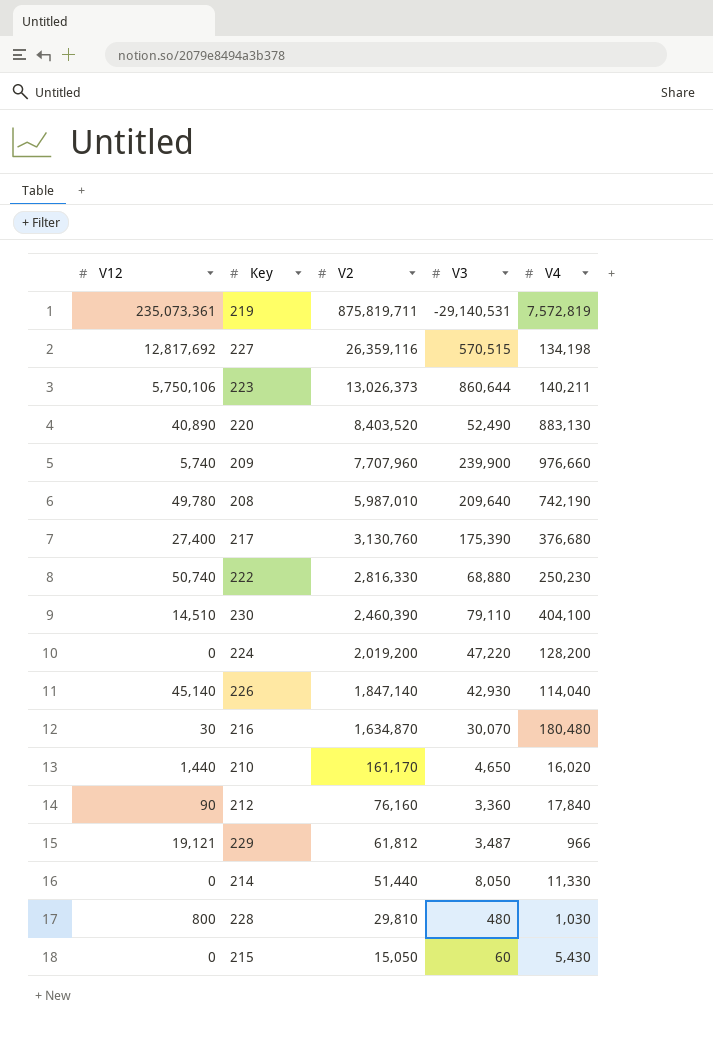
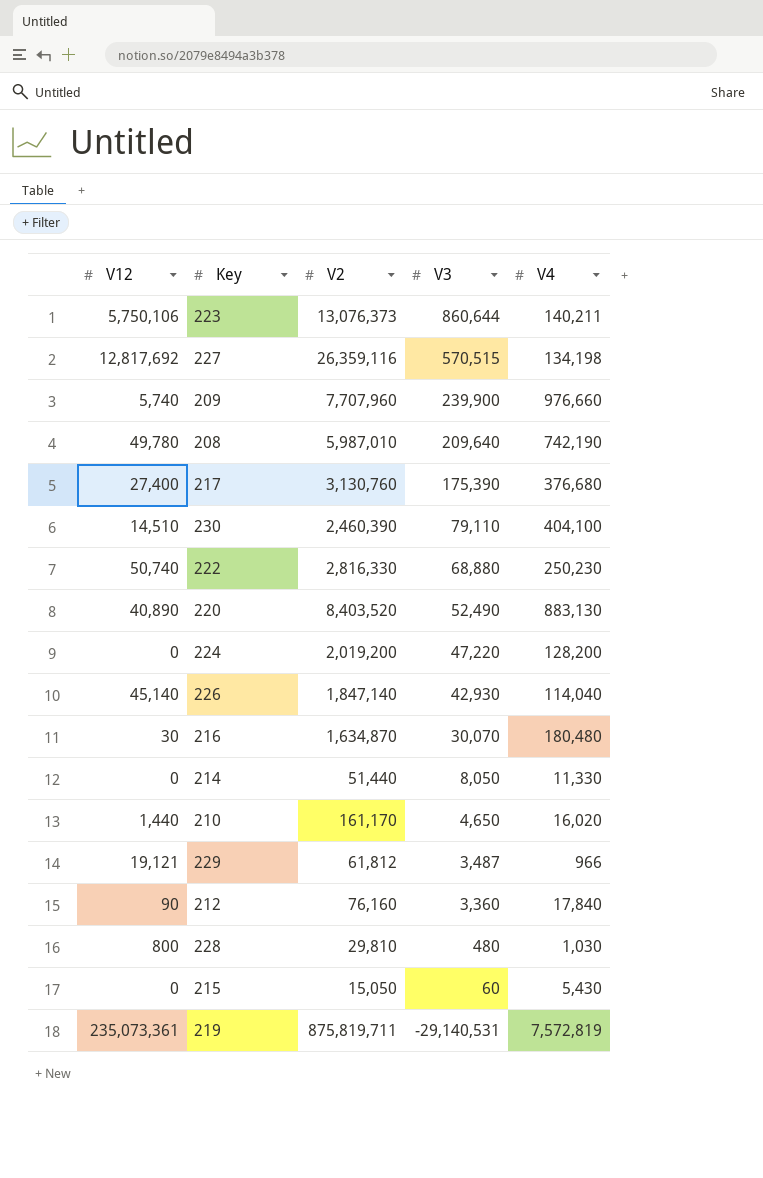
row order: V2 descending -> V3 descending
223 | V2: 13,026,373 -> 13,076,373

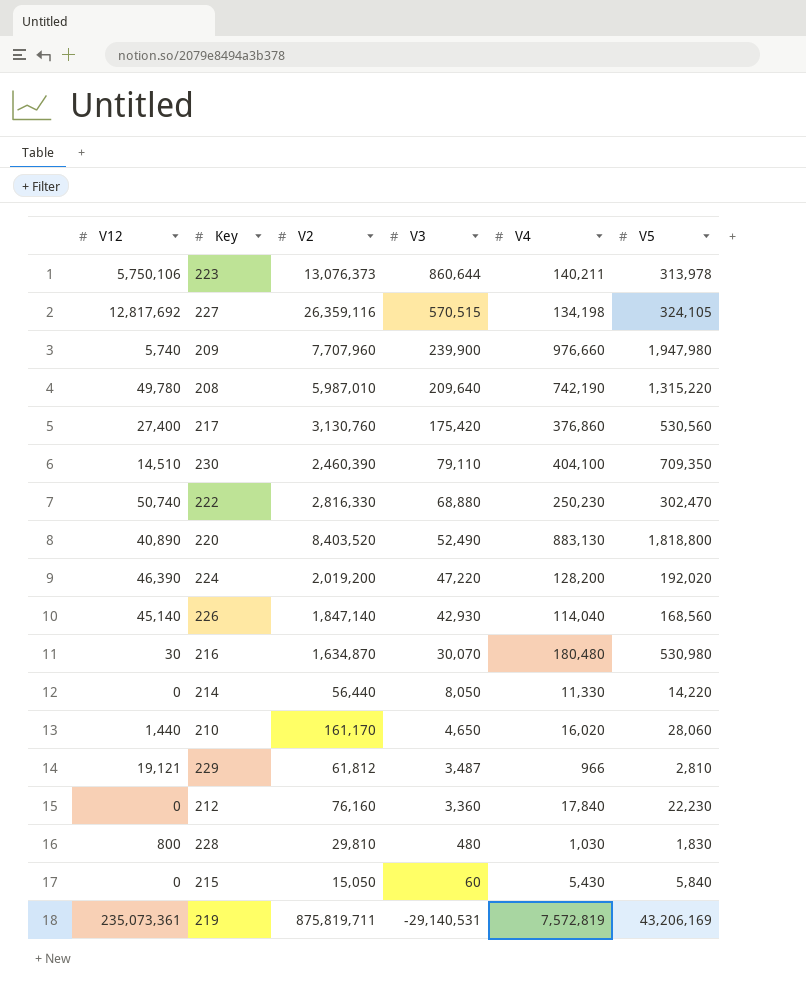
column V5 | position: none -> 6
217 | V3: 175,390 -> 175,420
217 | V4: 376,680 -> 376,860
224 | V12: 0 -> 46,390
214 | V2: 51,440 -> 56,440
212 | V12: 90 -> 0

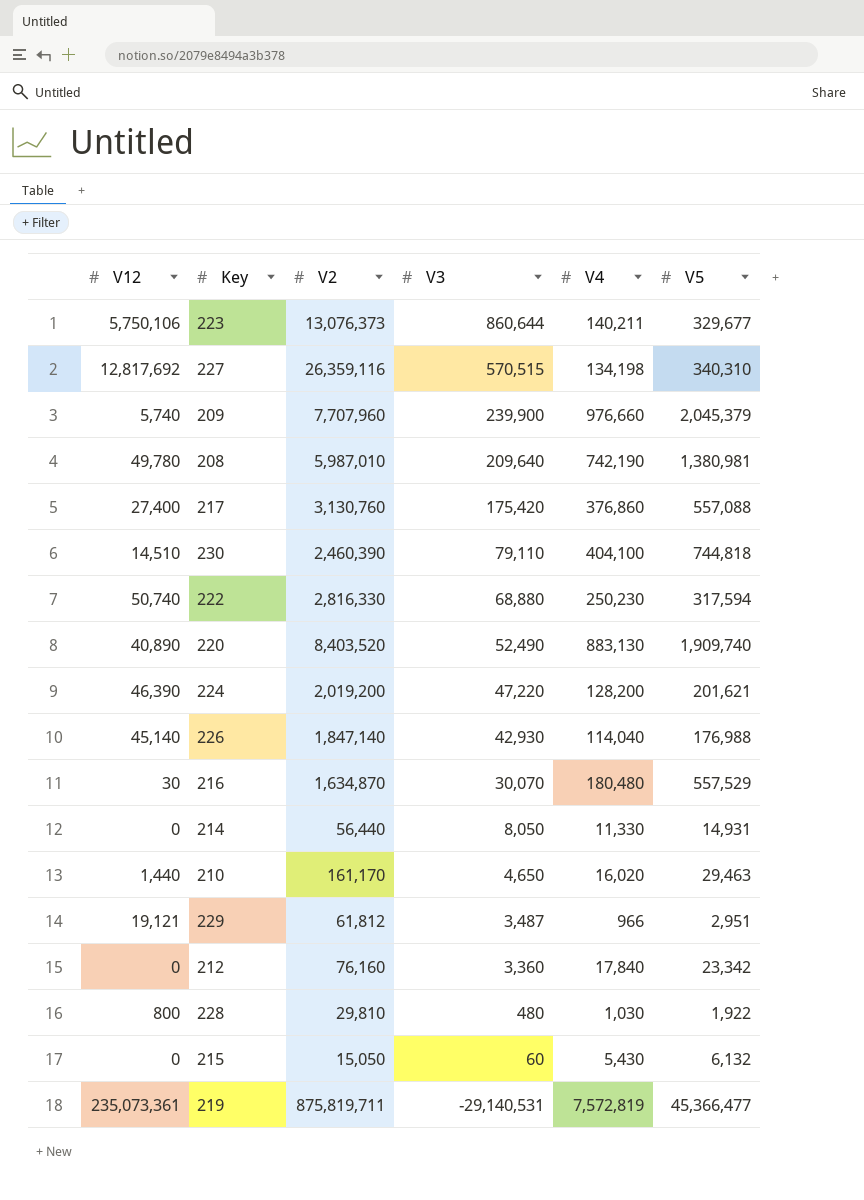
223 | V5: 313,978 -> 329,677
227 | V5: 324,105 -> 340,310
209 | V5: 1,947,980 -> 2,045,379
208 | V5: 1,315,220 -> 1,380,981
217 | V5: 530,560 -> 557,088
230 | V5: 709,350 -> 744,818
222 | V5: 302,470 -> 317,594
220 | V5: 1,818,800 -> 1,909,740
224 | V5: 192,020 -> 201,621
226 | V5: 168,560 -> 176,988
216 | V5: 530,980 -> 557,529
214 | V5: 14,220 -> 14,931
210 | V5: 28,060 -> 29,463
229 | V5: 2,810 -> 2,951
212 | V5: 22,230 -> 23,342
228 | V5: 1,830 -> 1,922
215 | V5: 5,840 -> 6,132
219 | V5: 43,206,169 -> 45,366,477

